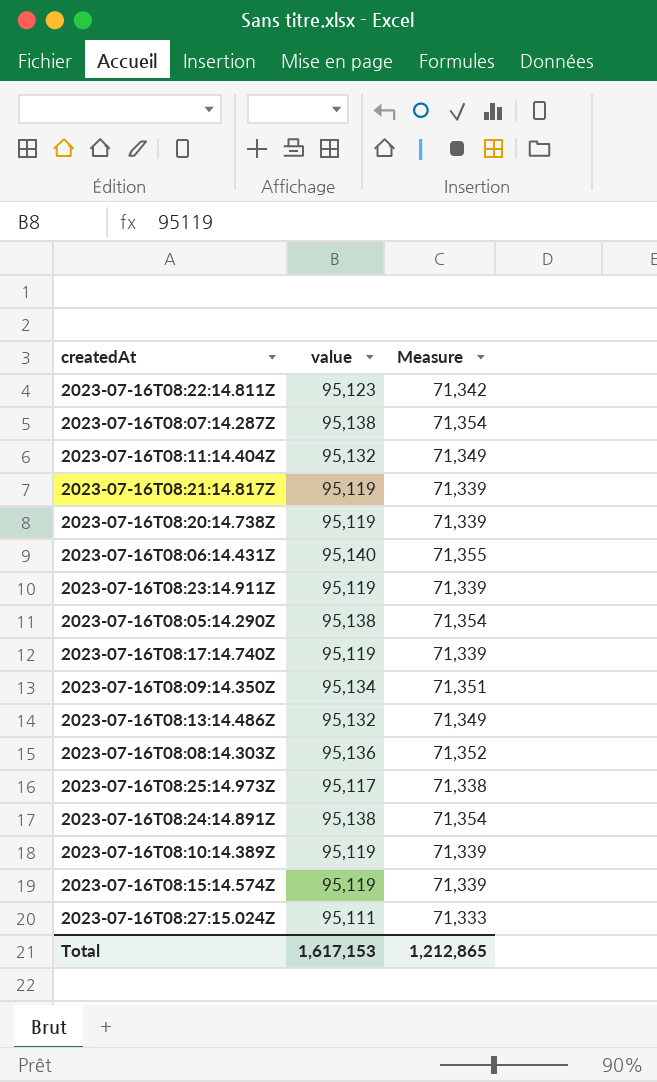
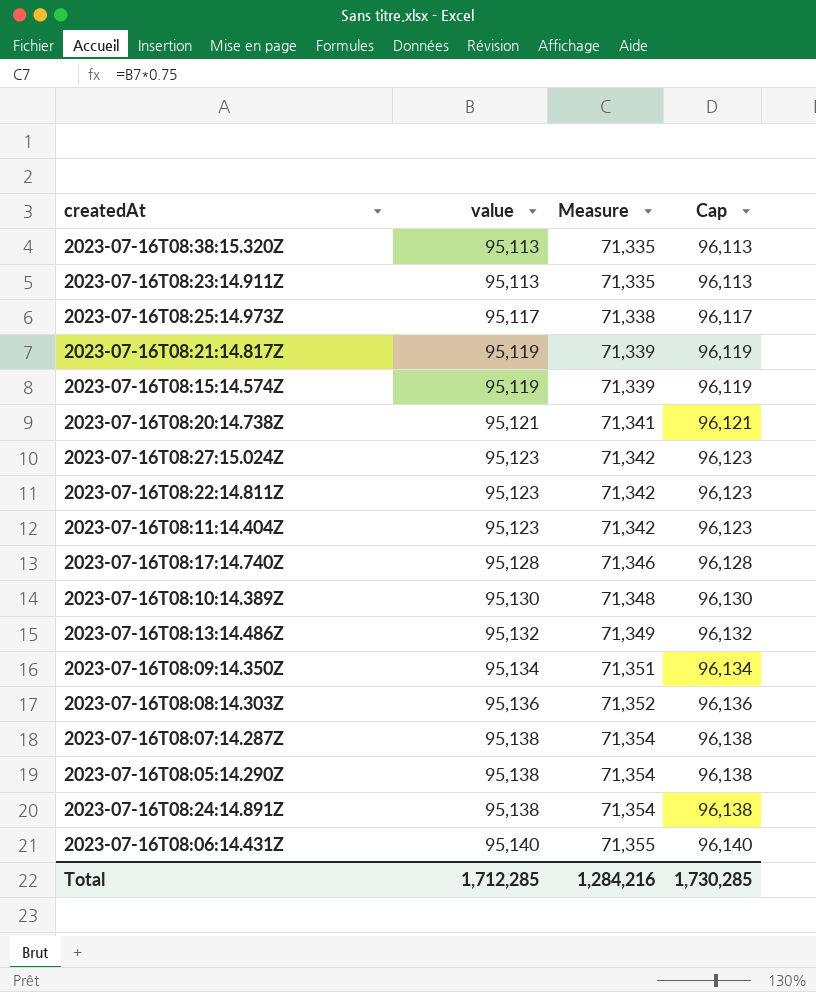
row order: none -> value ascending
column Cap | formula: none -> [value] + 1000
row 2023-07-16T08:38:15.320Z: none -> 95,113 | 71,335 | 96,113
2023-07-16T08:23:14.911Z | value: 95,119 -> 95,113
2023-07-16T08:23:14.911Z | Measure: 71,339 -> 71,335
2023-07-16T08:20:14.738Z | value: 95,119 -> 95,121
2023-07-16T08:20:14.738Z | Measure: 71,339 -> 71,341
2023-07-16T08:27:15.024Z | value: 95,111 -> 95,123
2023-07-16T08:27:15.024Z | Measure: 71,333 -> 71,342
2023-07-16T08:11:14.404Z | value: 95,132 -> 95,123
2023-07-16T08:11:14.404Z | Measure: 71,349 -> 71,342
2023-07-16T08:17:14.740Z | value: 95,119 -> 95,128
2023-07-16T08:17:14.740Z | Measure: 71,339 -> 71,346
2023-07-16T08:10:14.389Z | value: 95,119 -> 95,130
2023-07-16T08:10:14.389Z | Measure: 71,339 -> 71,348
Total | value: 1,617,153 -> 1,712,285
Total | Measure: 1,212,865 -> 1,284,216

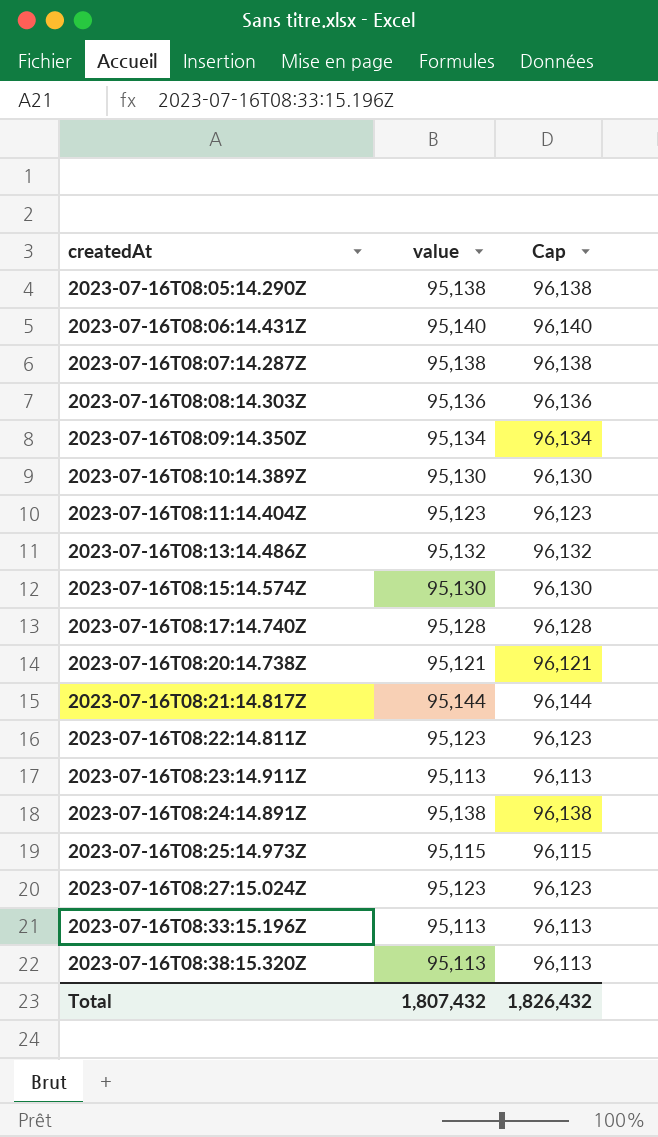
row order: value ascending -> createdAt ascending
column Measure | formula: [value] * 0.75 -> none
2023-07-16T08:15:14.574Z | value: 95,119 -> 95,130
2023-07-16T08:15:14.574Z | Cap: 96,119 -> 96,130
2023-07-16T08:21:14.817Z | value: 95,119 -> 95,144
2023-07-16T08:21:14.817Z | Cap: 96,119 -> 96,144
2023-07-16T08:25:14.973Z | value: 95,117 -> 95,115
2023-07-16T08:25:14.973Z | Cap: 96,117 -> 96,115
row 2023-07-16T08:33:15.196Z: none -> 95,113 | 96,113
Total | value: 1,712,285 -> 1,807,432
Total | Cap: 1,730,285 -> 1,826,432

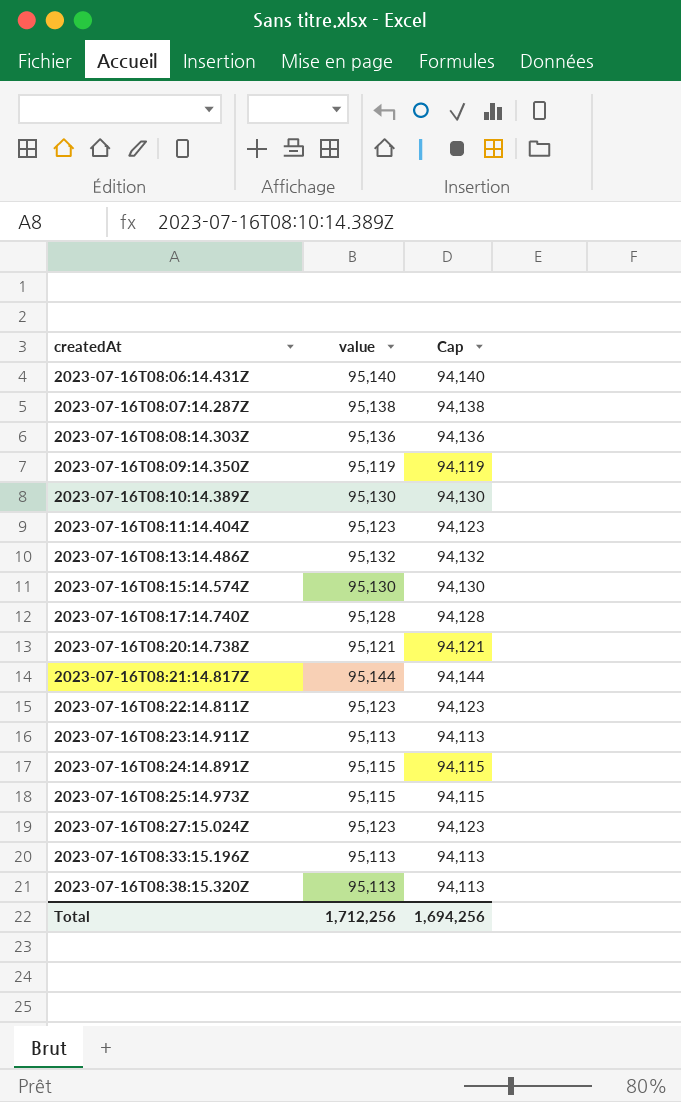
column Cap | formula: [value] + 1000 -> [value] - 1000
row 2023-07-16T08:05:14.290Z: 95,138 | 96,138 -> none
2023-07-16T08:09:14.350Z | value: 95,134 -> 95,119
2023-07-16T08:24:14.891Z | value: 95,138 -> 95,115
Total | value: 1,807,432 -> 1,712,256
Total | Cap: 1,826,432 -> 1,694,256

